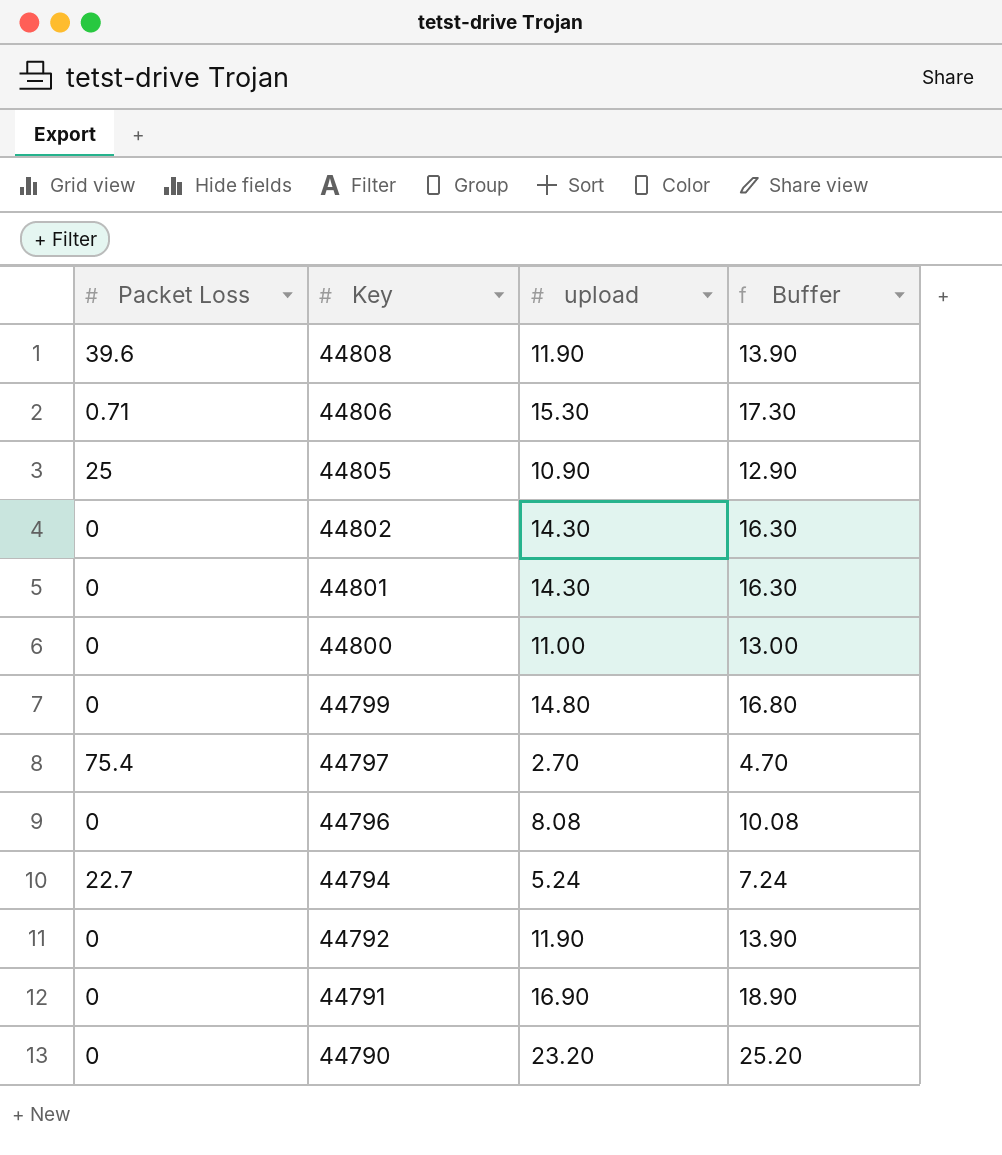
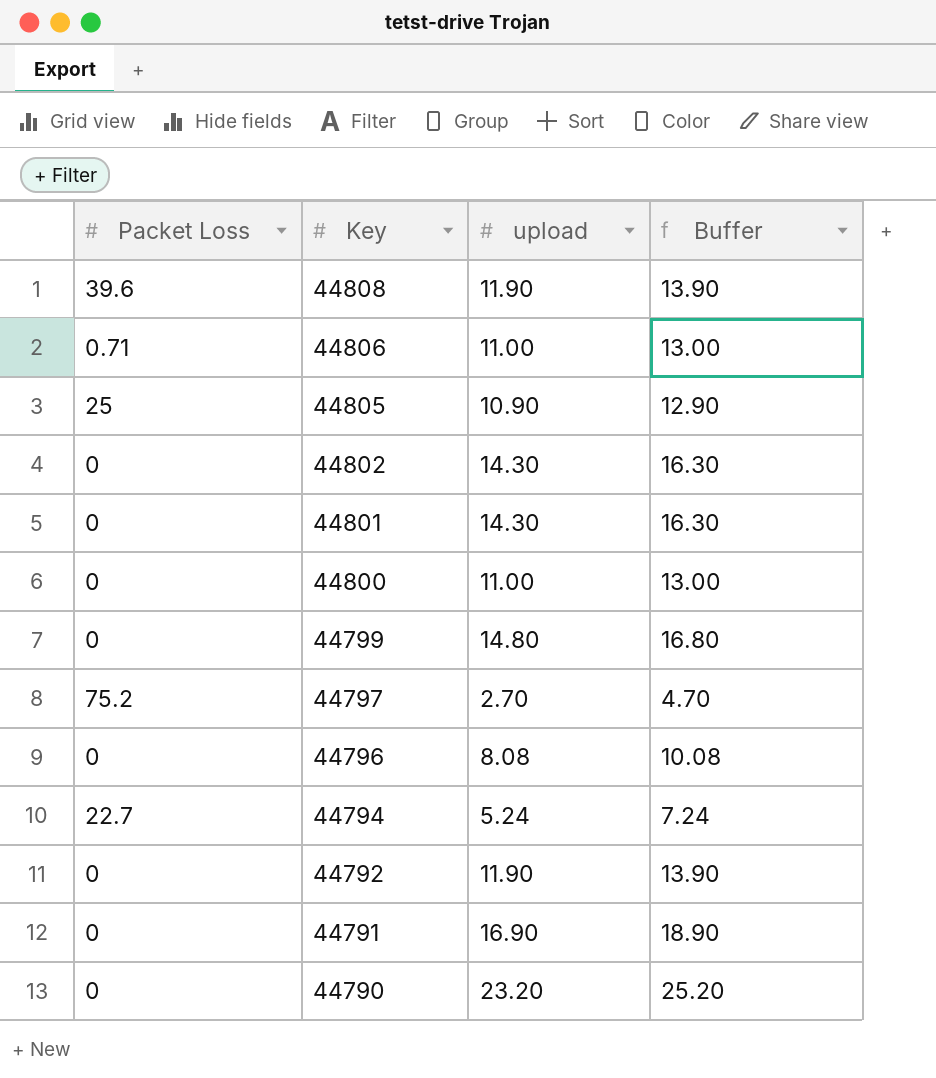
44806 | upload: 15.30 -> 11.00
44806 | Buffer: 17.30 -> 13.00
44797 | Packet Loss: 75.4 -> 75.2

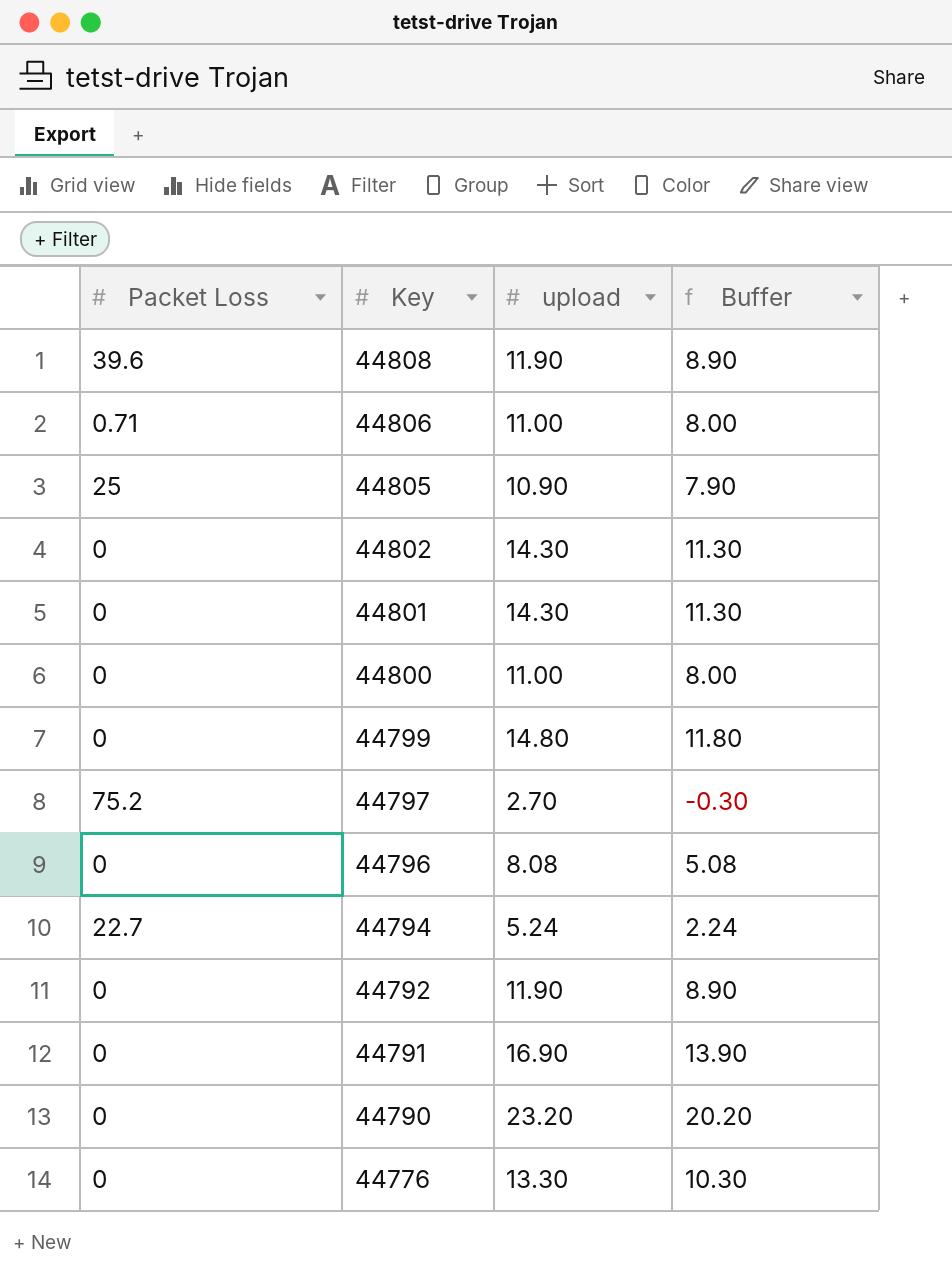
column Buffer | formula: [upload] + 2 -> [upload] - 3
row 44776: none -> 0 | 13.30 | 10.30

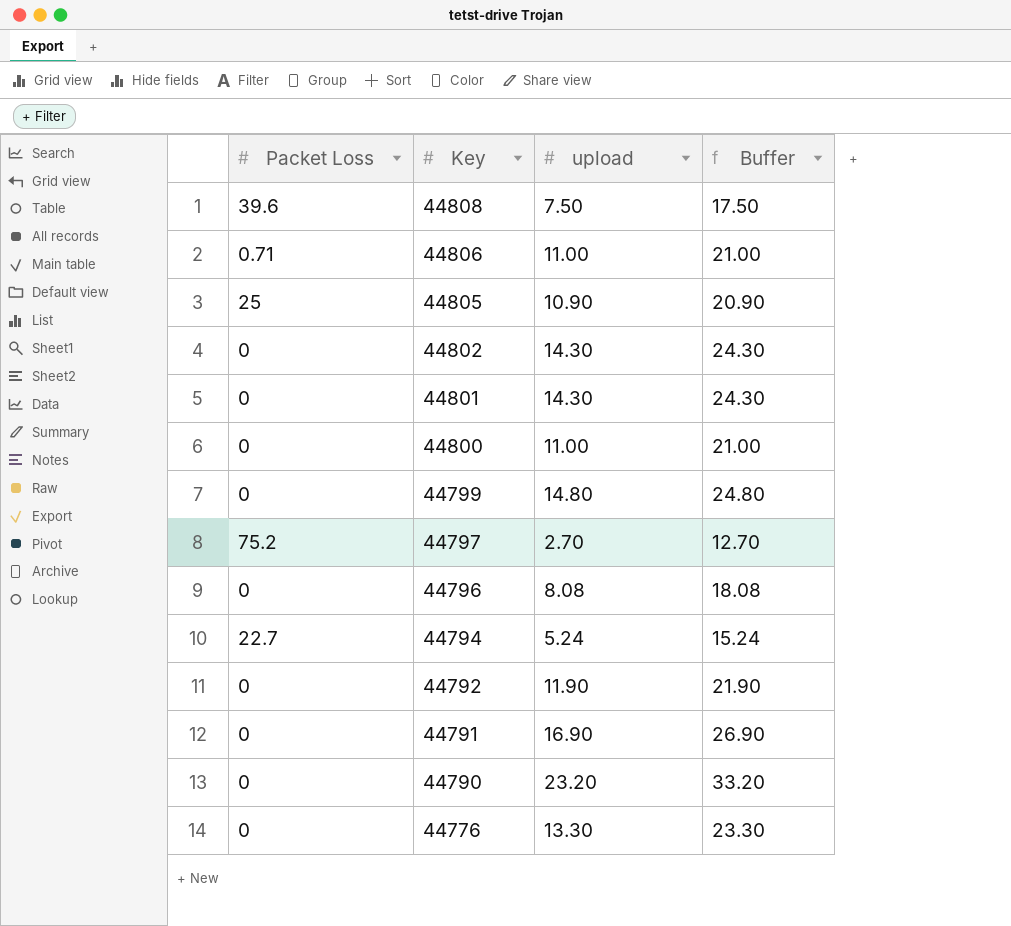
column Buffer | formula: [upload] - 3 -> [upload] + 10
44808 | upload: 11.90 -> 7.50

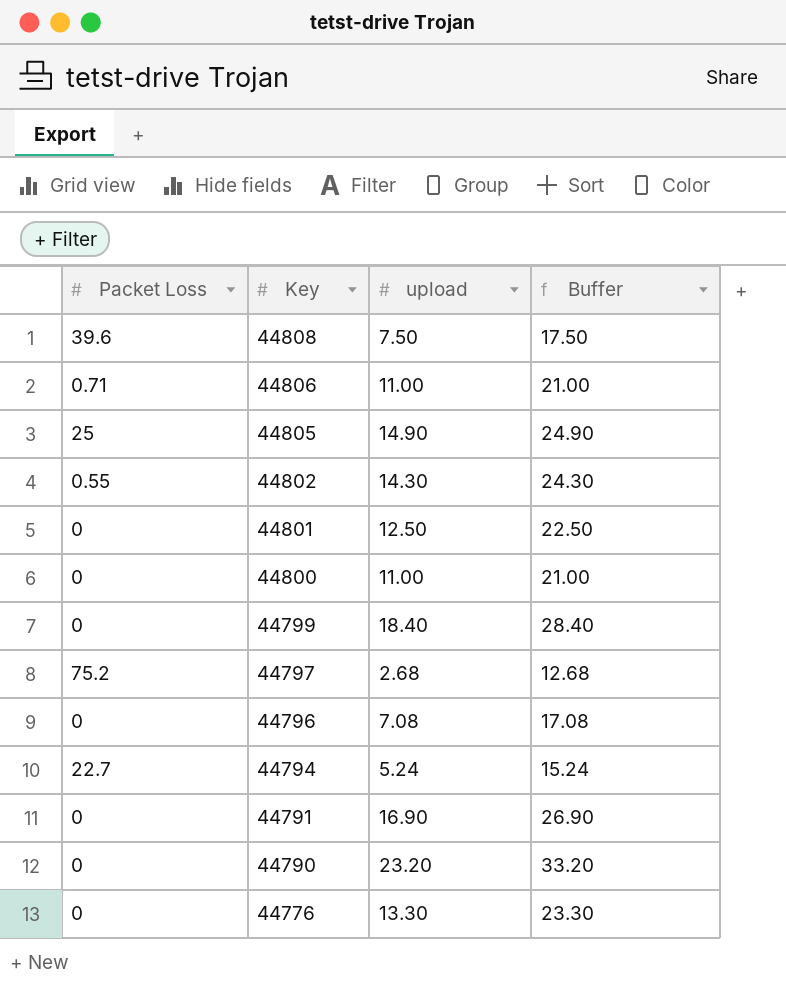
row 44792: 0 | 11.90 | 21.90 -> none
44805 | upload: 10.90 -> 14.90
44805 | Buffer: 20.90 -> 24.90
44802 | Packet Loss: 0 -> 0.55
44801 | upload: 14.30 -> 12.50
44801 | Buffer: 24.30 -> 22.50
44799 | upload: 14.80 -> 18.40
44799 | Buffer: 24.80 -> 28.40
44797 | upload: 2.70 -> 2.68
44797 | Buffer: 12.70 -> 12.68
44796 | upload: 8.08 -> 7.08
44796 | Buffer: 18.08 -> 17.08

